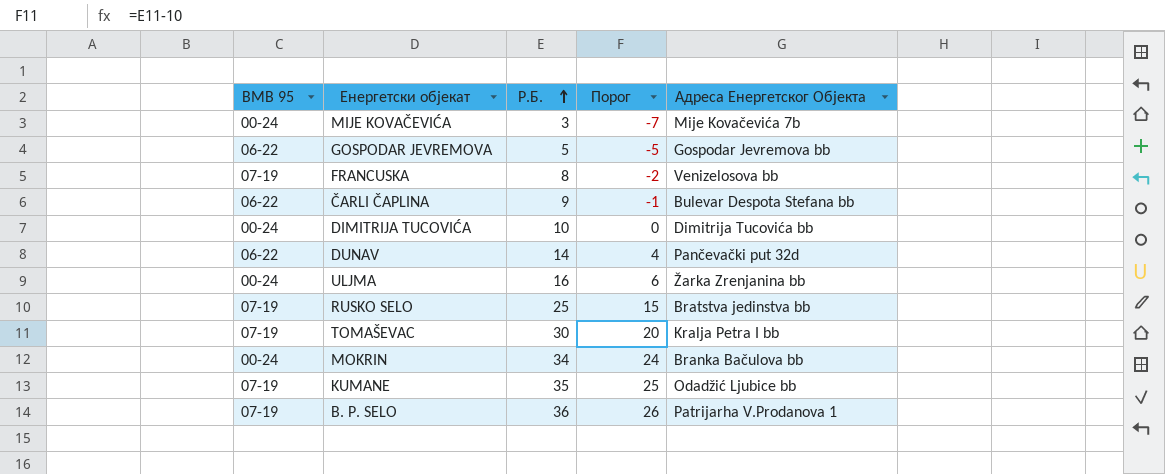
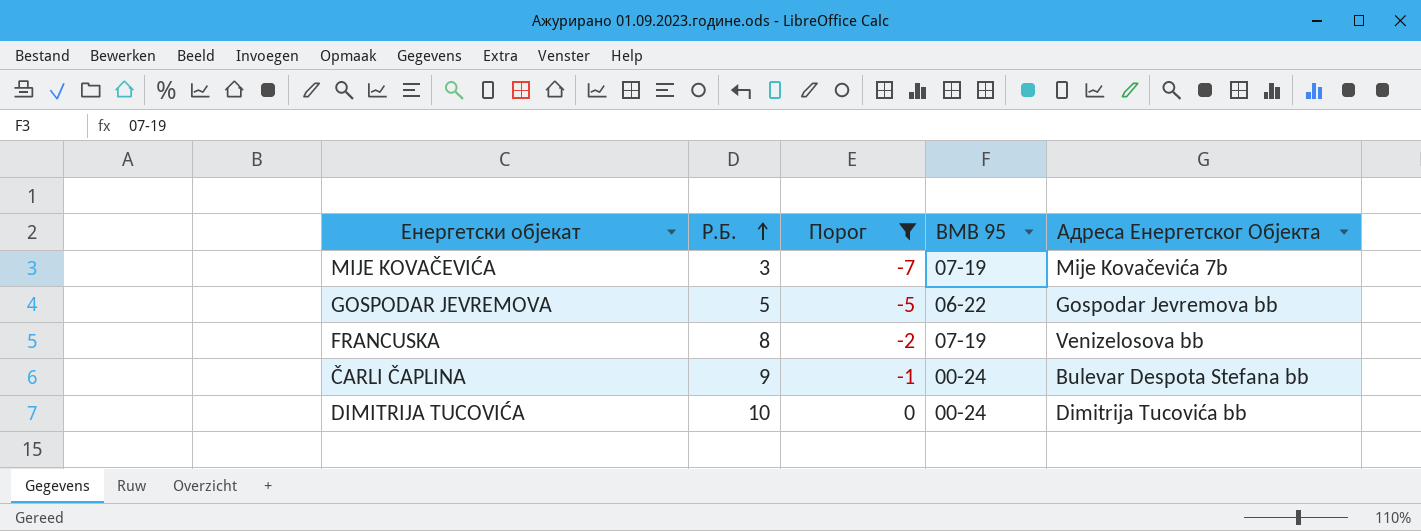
filter: none -> Порог <= 0
column BMB 95 | position: 1 -> 4
MIJE KOVAČEVIĆA | BMB 95: 00-24 -> 07-19
ČARLI ČAPLINA | BMB 95: 06-22 -> 00-24

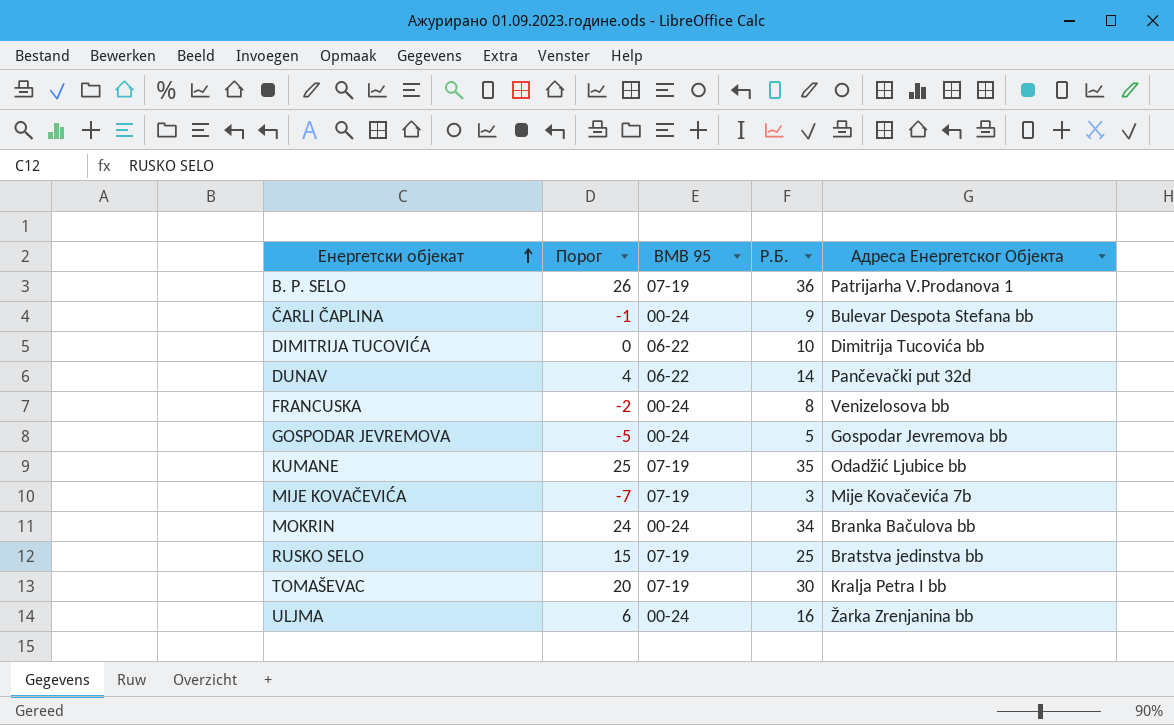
filter: Порог <= 0 -> none
row order: Р.Б. ascending -> Енергетски објекат ascending
column Р.Б. | position: 2 -> 4
DIMITRIJA TUCOVIĆA | BMB 95: 00-24 -> 06-22
FRANCUSKA | BMB 95: 07-19 -> 00-24
GOSPODAR JEVREMOVA | BMB 95: 06-22 -> 00-24

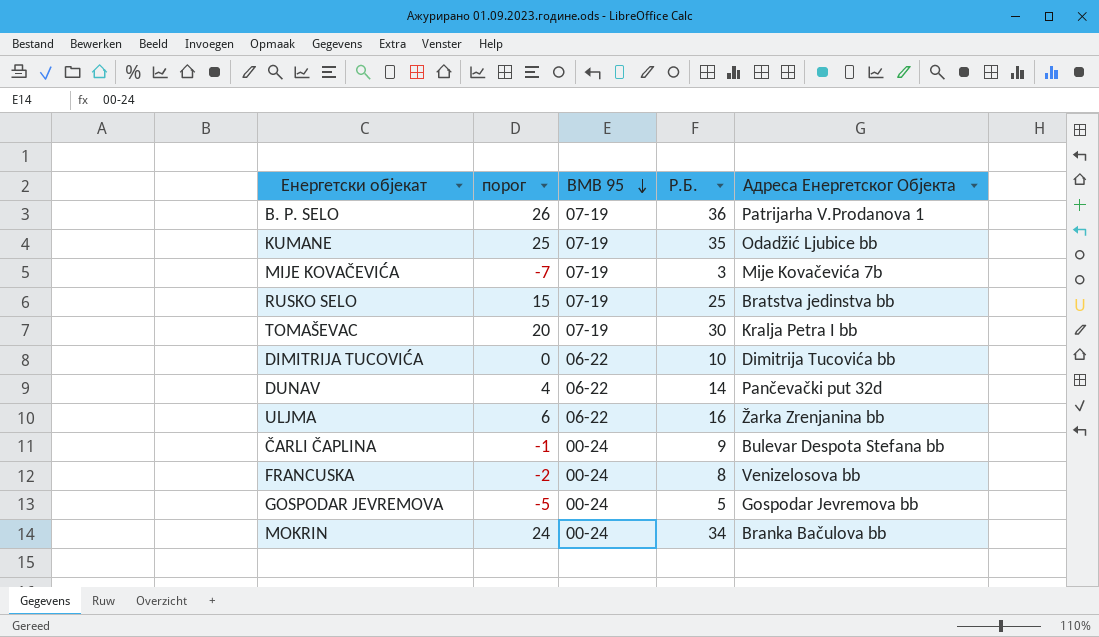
row order: Енергетски објекат ascending -> BMB 95 descending
column name: Порог -> порог
ULJMA | BMB 95: 00-24 -> 06-22

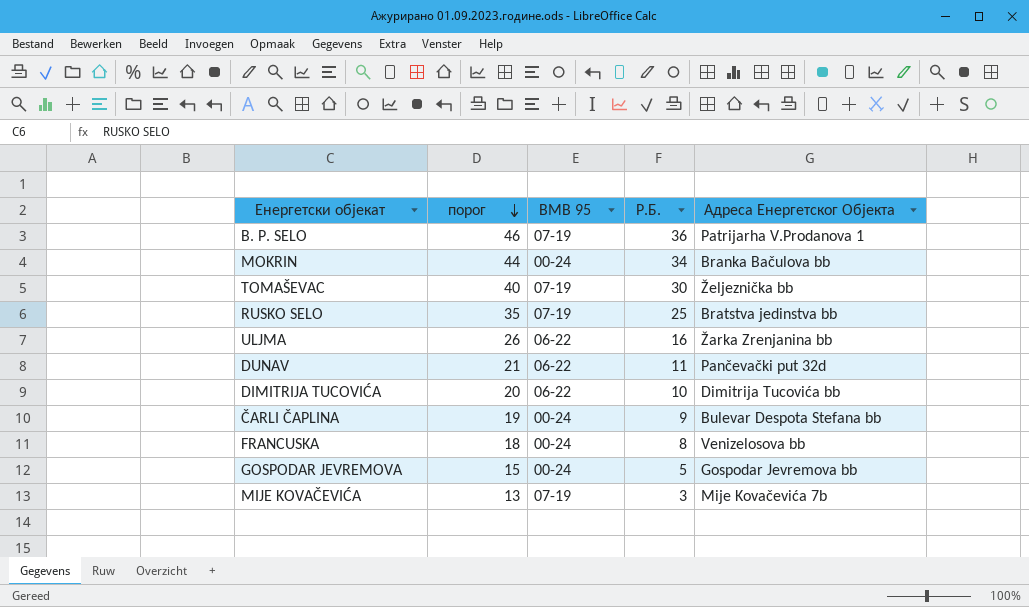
row order: BMB 95 descending -> порог descending
column порог | formula: [Р.Б.] - 10 -> [Р.Б.] + 10
row KUMANE: 25 | 07-19 | 35 | Odadžić Ljubice bb -> none
TOMAŠEVAC | Адреса Енергетског Објекта: Kralja Petra I bb -> Željeznička bb
DUNAV | Р.Б.: 14 -> 11

